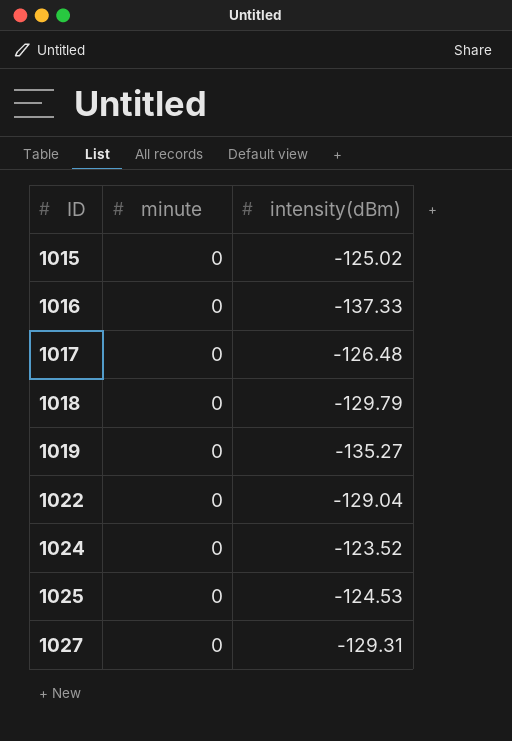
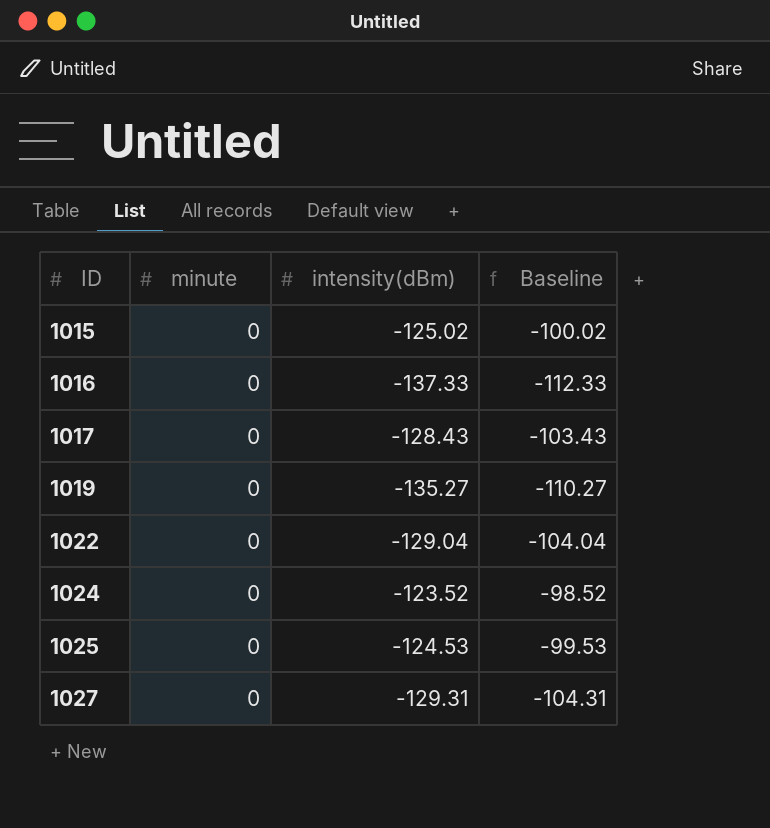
column Baseline | formula: none -> [intensity(dBm)] + 25
row 1018: 0 | -129.79 -> none
1017 | intensity(dBm): -126.48 -> -128.43

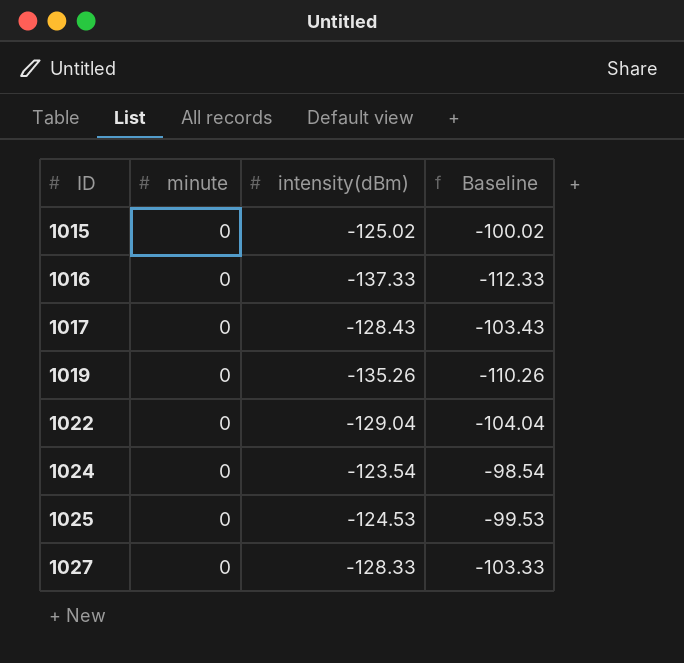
1019 | intensity(dBm): -135.27 -> -135.26
1019 | Baseline: -110.27 -> -110.26
1024 | intensity(dBm): -123.52 -> -123.54
1024 | Baseline: -98.52 -> -98.54
1027 | intensity(dBm): -129.31 -> -128.33
1027 | Baseline: -104.31 -> -103.33

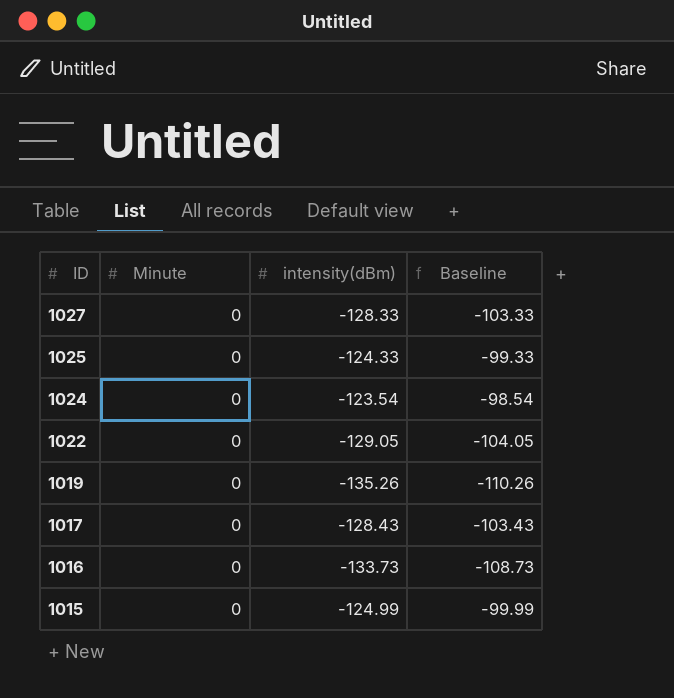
row order: ID ascending -> ID descending
column name: minute -> Minute
1025 | intensity(dBm): -124.53 -> -124.33
1025 | Baseline: -99.53 -> -99.33
1022 | intensity(dBm): -129.04 -> -129.05
1022 | Baseline: -104.04 -> -104.05
1016 | intensity(dBm): -137.33 -> -133.73
1016 | Baseline: -112.33 -> -108.73
1015 | intensity(dBm): -125.02 -> -124.99
1015 | Baseline: -100.02 -> -99.99

